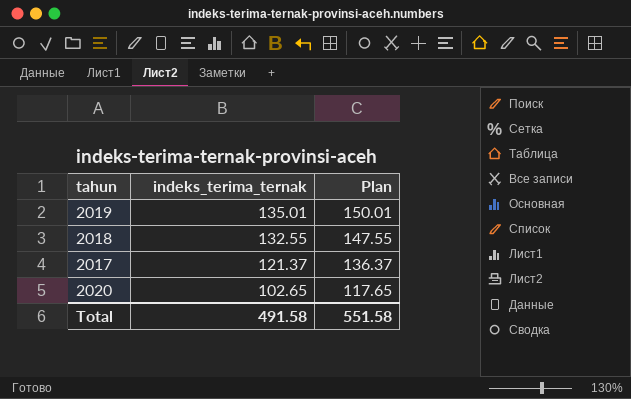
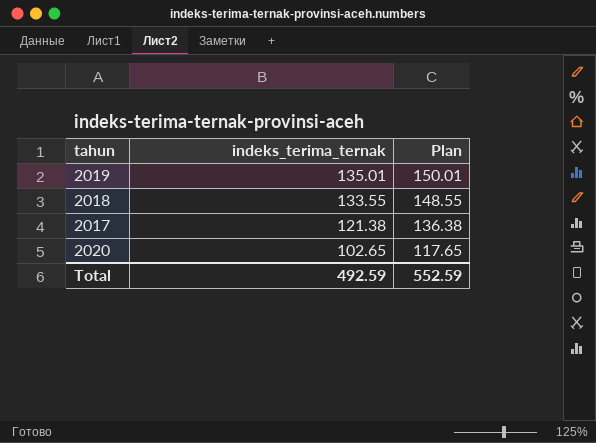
2018 | indeks_terima_ternak: 132.55 -> 133.55
2018 | Plan: 147.55 -> 148.55
2017 | indeks_terima_ternak: 121.37 -> 121.38
2017 | Plan: 136.37 -> 136.38
Total | indeks_terima_ternak: 491.58 -> 492.59
Total | Plan: 551.58 -> 552.59

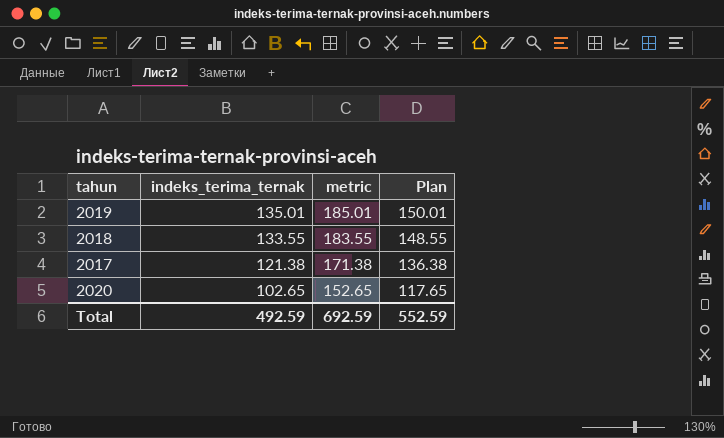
column metric | formula: none -> [indeks_terima_ternak] + 50

